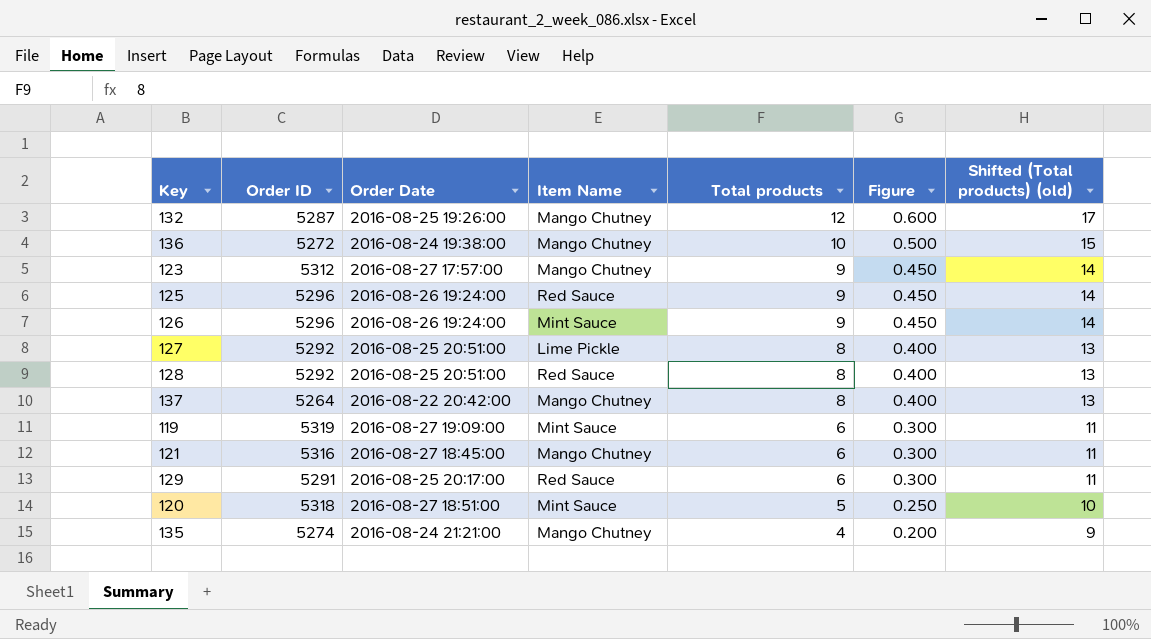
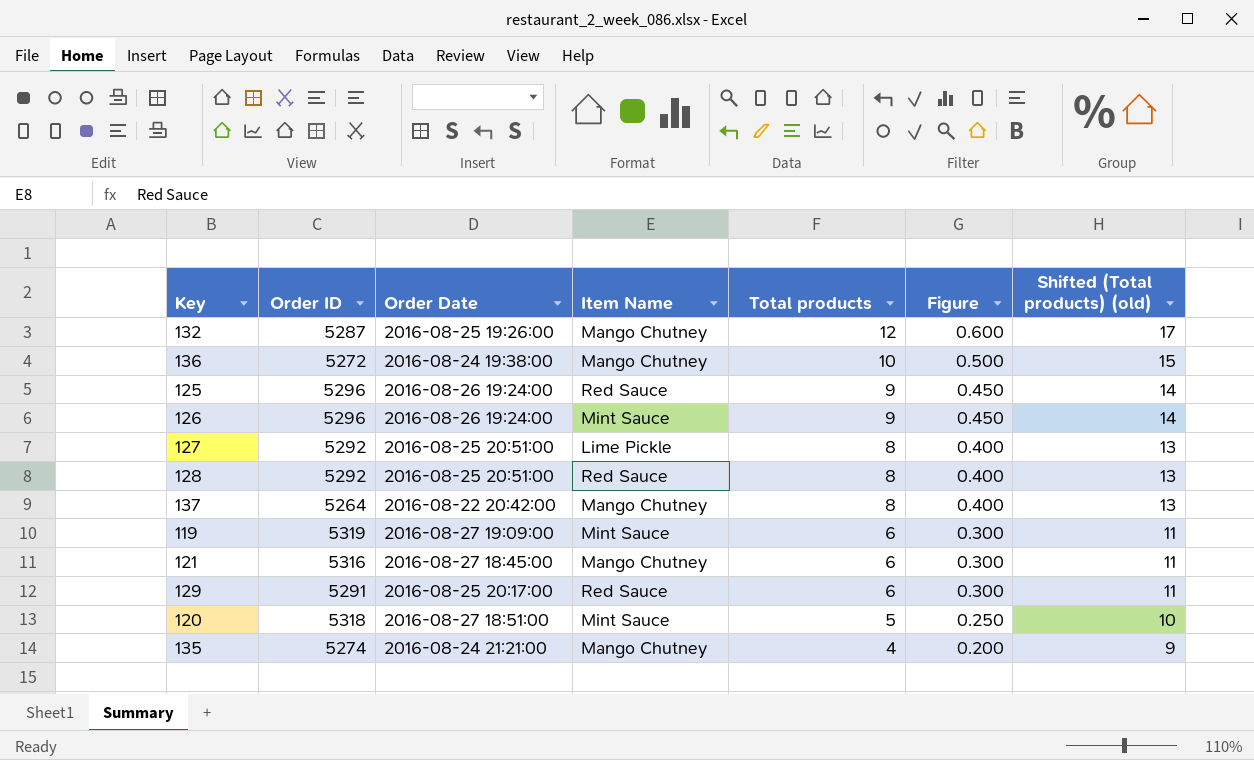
row 123: 5312 | 2016-08-27 17:57:00 | Mango Chutney | 9 | 0.450 | 14 -> none

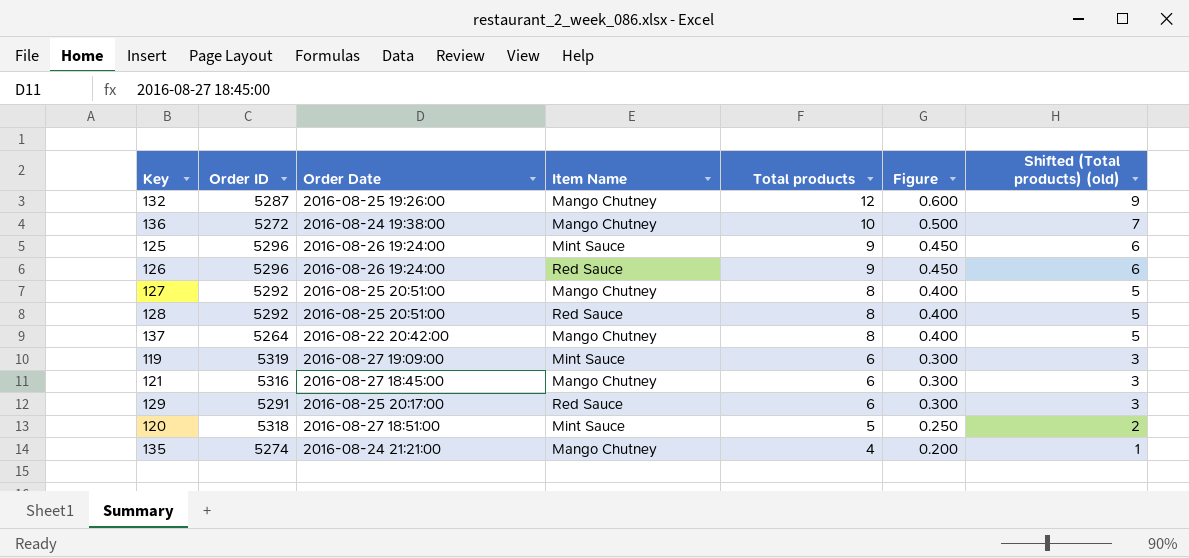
column Shifted (Total products) (old) | formula: [Total products] + 5 -> [Total products] - 3
125 | Item Name: Red Sauce -> Mint Sauce
126 | Item Name: Mint Sauce -> Red Sauce
127 | Item Name: Lime Pickle -> Mango Chutney

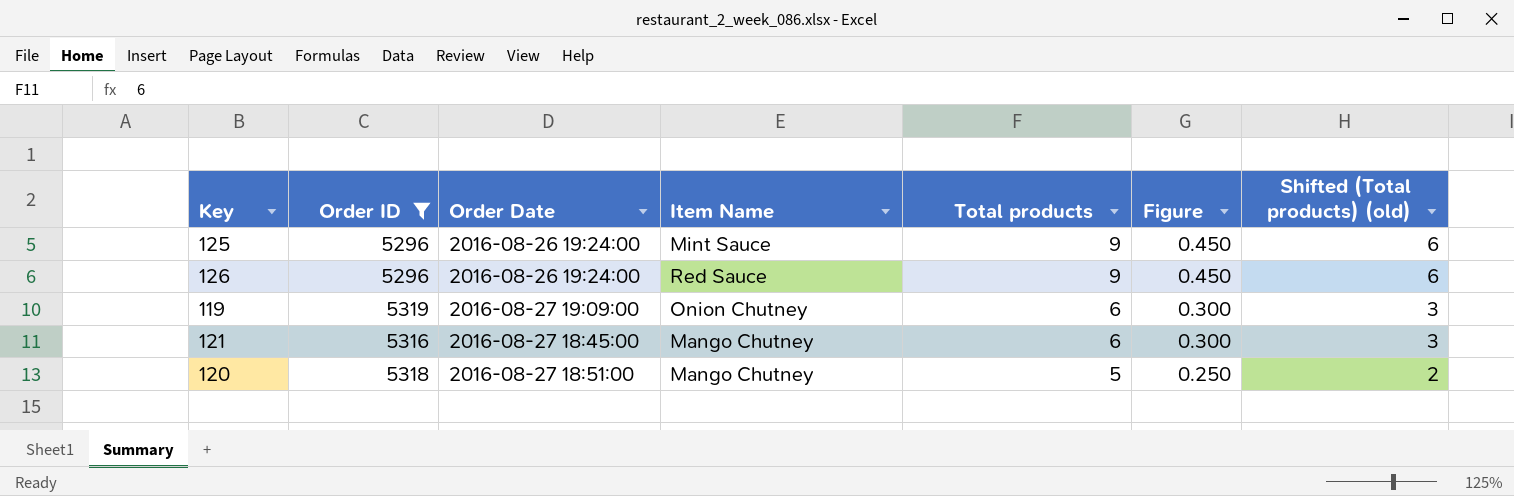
filter: none -> Order ID >= 5296
119 | Item Name: Mint Sauce -> Onion Chutney
120 | Item Name: Mint Sauce -> Mango Chutney

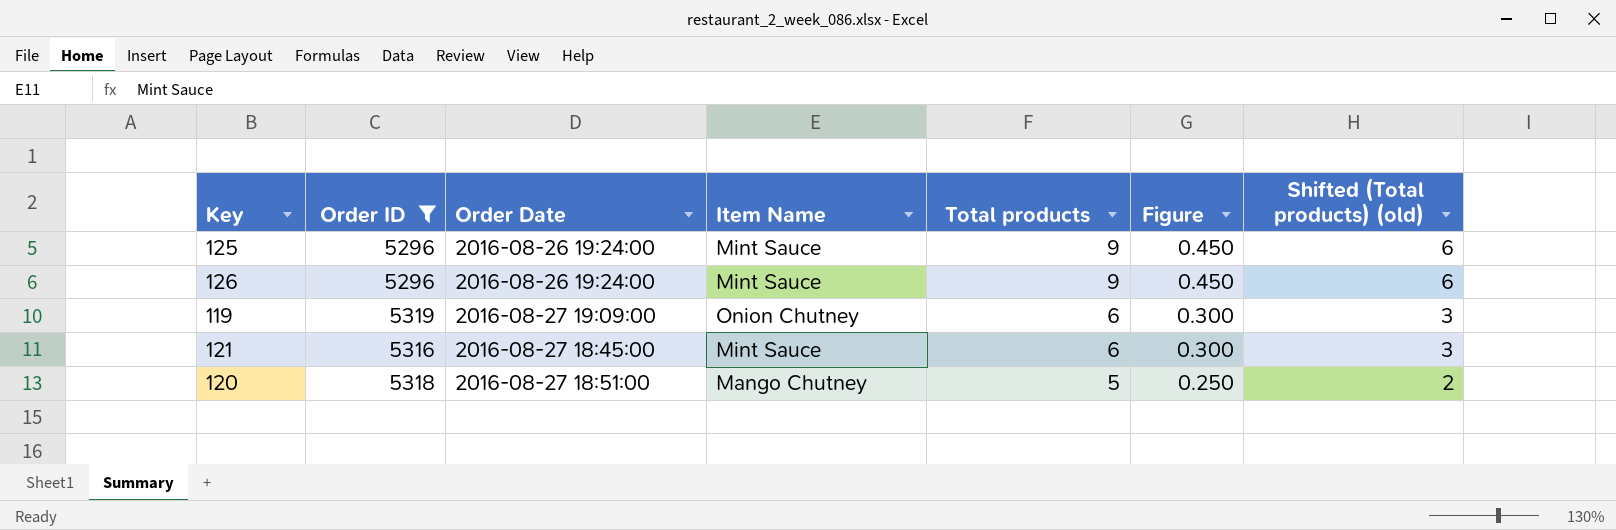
126 | Item Name: Red Sauce -> Mint Sauce
121 | Item Name: Mango Chutney -> Mint Sauce

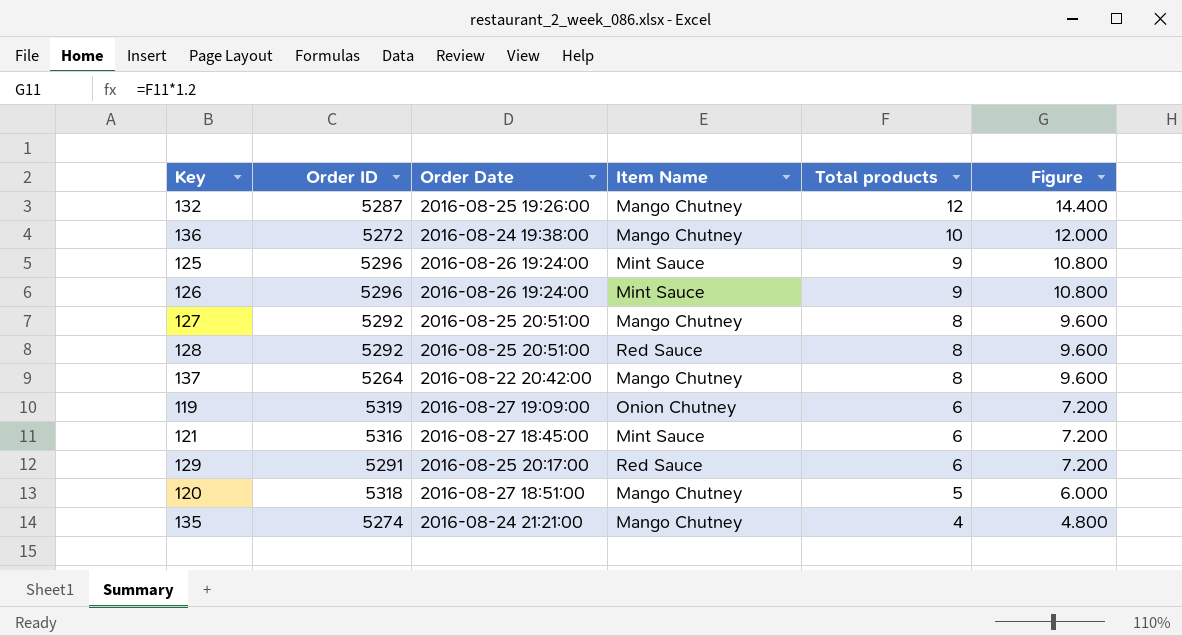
filter: Order ID >= 5296 -> none
column Shifted (Total products) (old) | formula: [Total products] - 3 -> none
column Figure | formula: [Total products] * 0.05 -> [Total products] * 1.2

